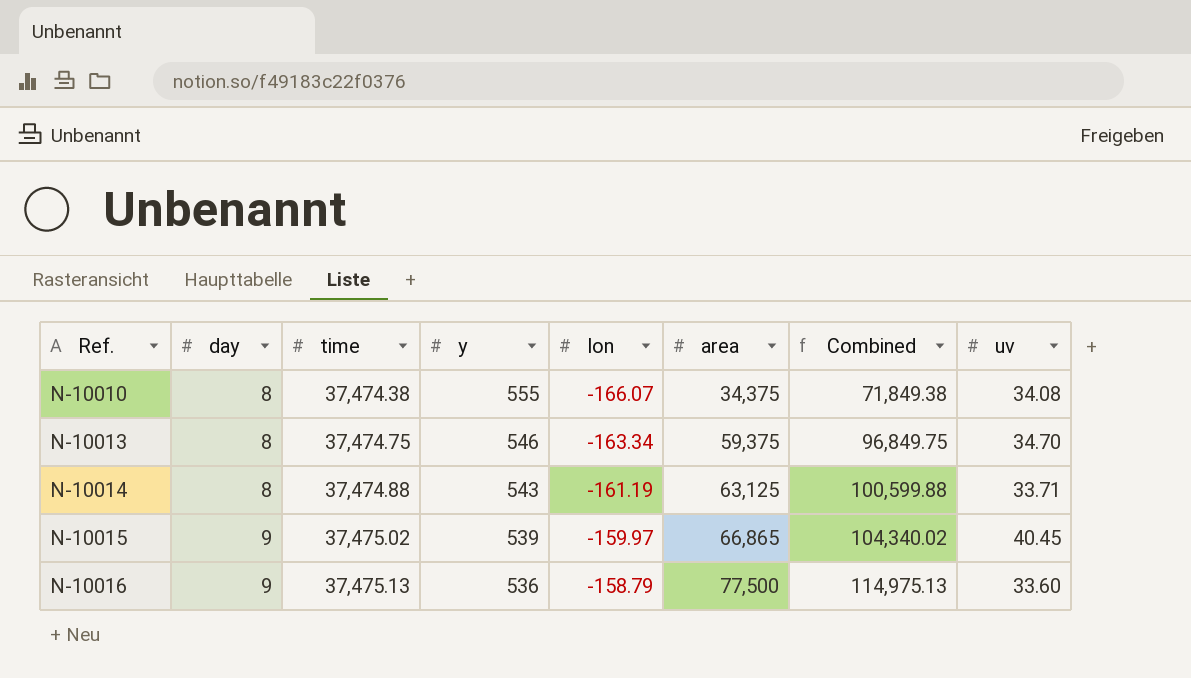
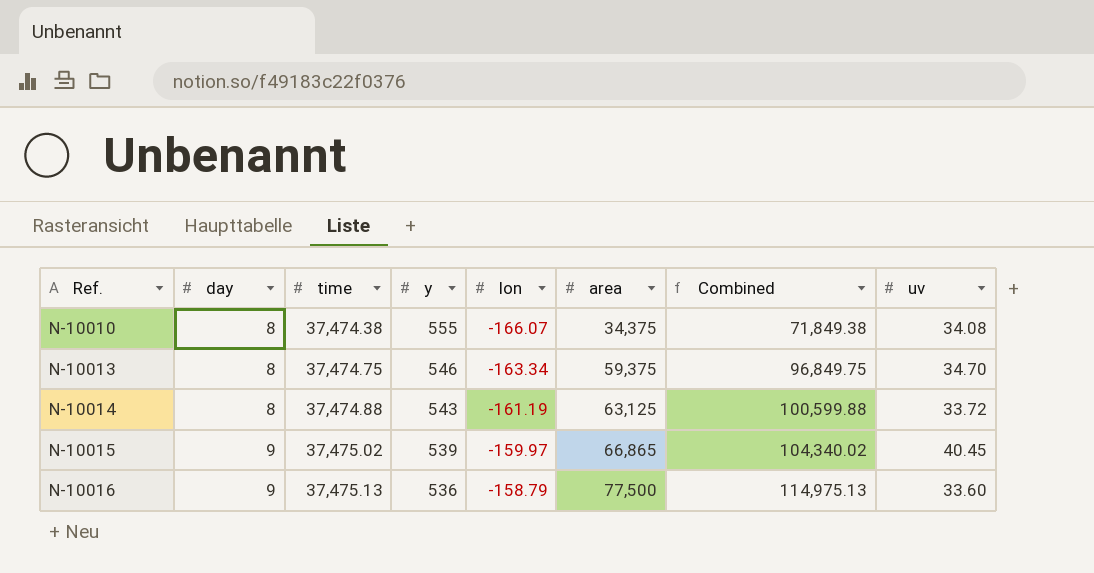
N-10014 | uv: 33.71 -> 33.72

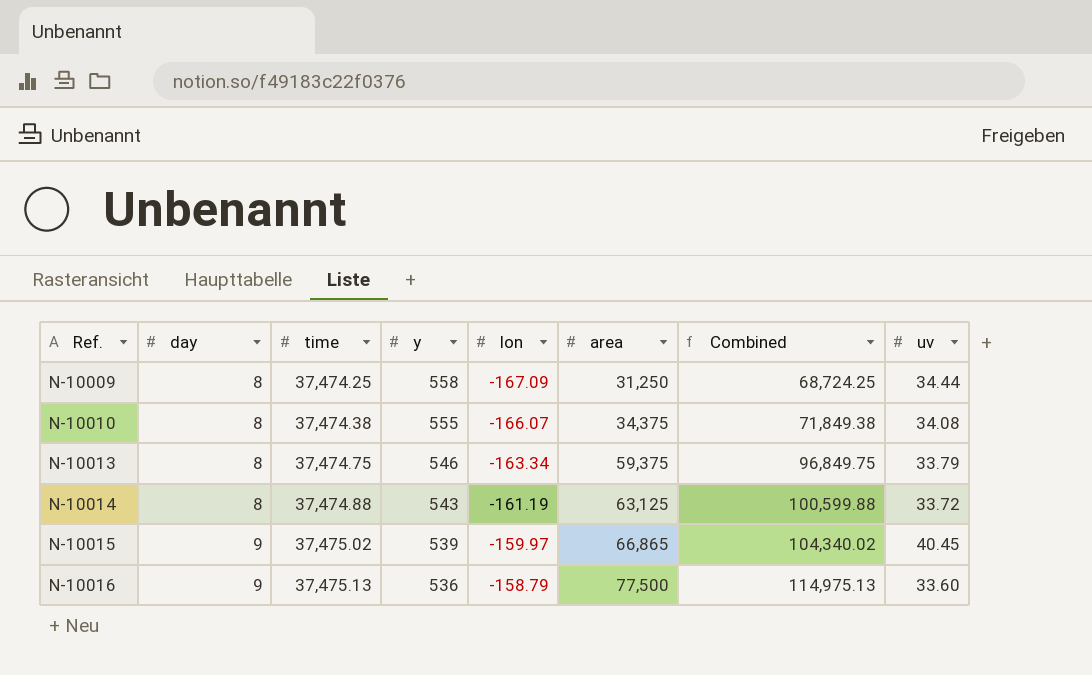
row N-10009: none -> 8 | 37,474.25 | 558 | -167.09 | 31,250 | 68,724.25 | 34.44
N-10013 | uv: 34.70 -> 33.79

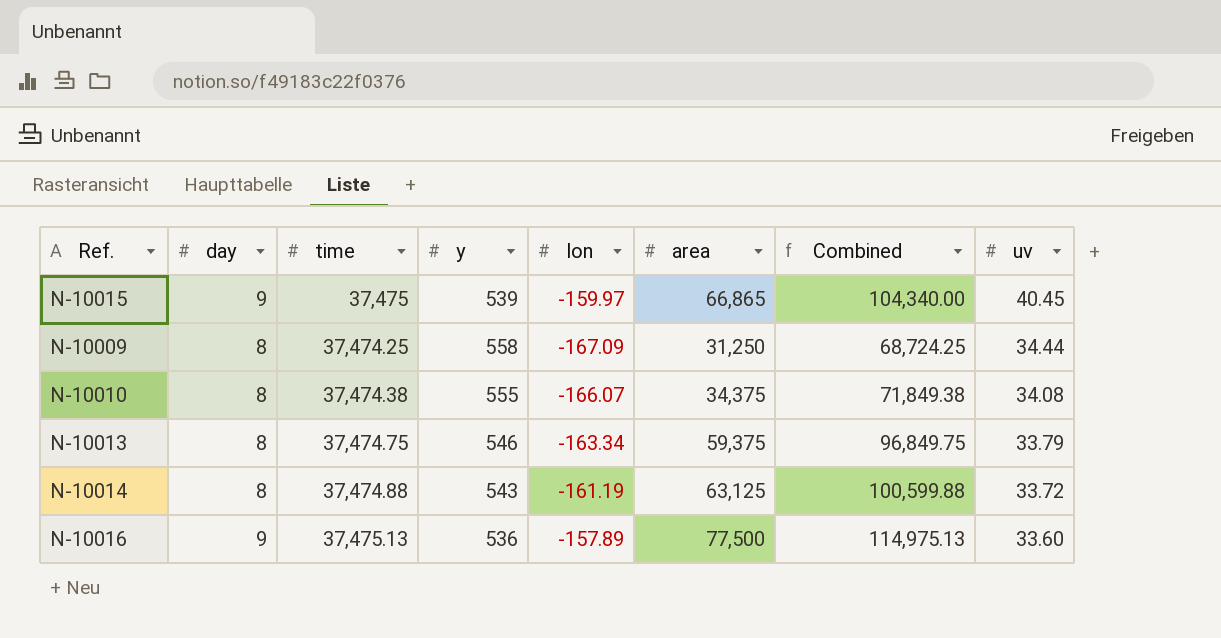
row order: Ref. ascending -> uv descending
N-10015 | time: 37,475.02 -> 37,475
N-10015 | Combined: 104,340.02 -> 104,340.00
N-10016 | lon: -158.79 -> -157.89

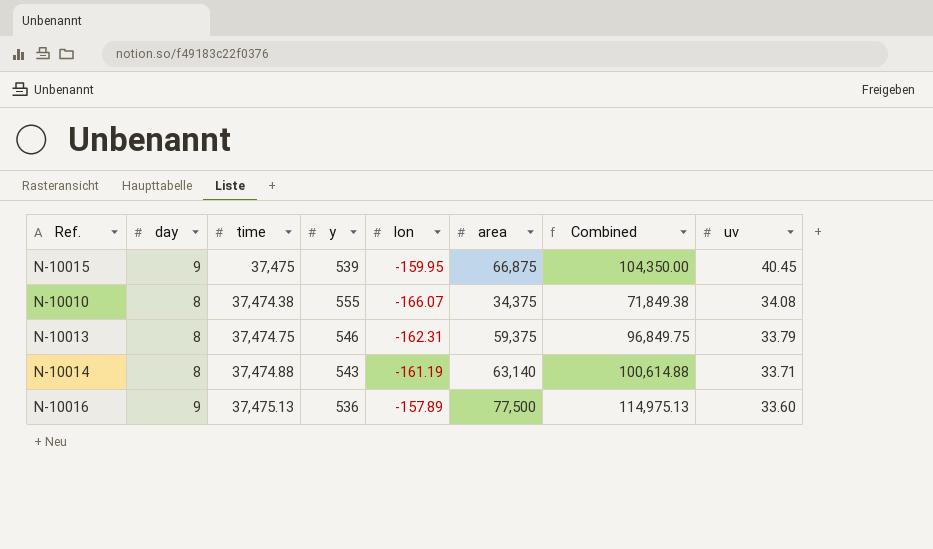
row N-10009: 8 | 37,474.25 | 558 | -167.09 | 31,250 | 68,724.25 | 34.44 -> none
N-10015 | lon: -159.97 -> -159.95
N-10015 | area: 66,865 -> 66,875
N-10015 | Combined: 104,340.00 -> 104,350.00
N-10013 | lon: -163.34 -> -162.31
N-10014 | area: 63,125 -> 63,140
N-10014 | Combined: 100,599.88 -> 100,614.88
N-10014 | uv: 33.72 -> 33.71

